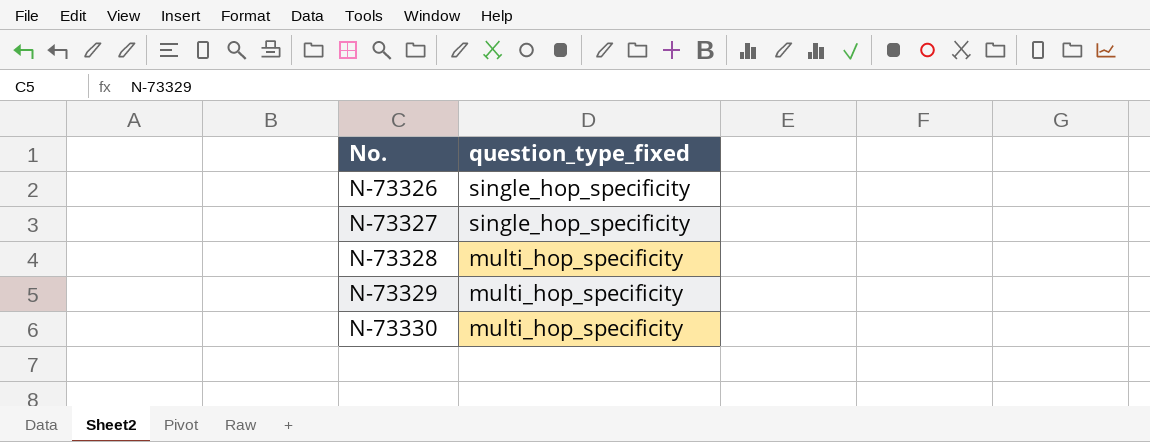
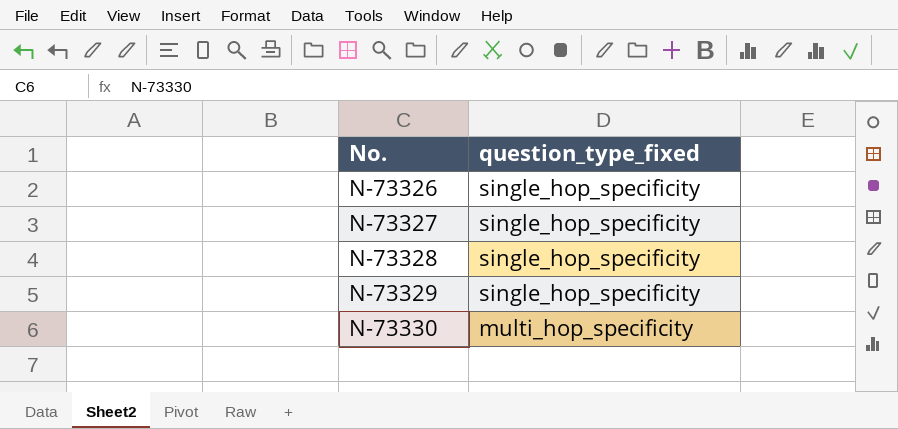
N-73328 | question_type_fixed: multi_hop_specificity -> single_hop_specificity
N-73329 | question_type_fixed: multi_hop_specificity -> single_hop_specificity

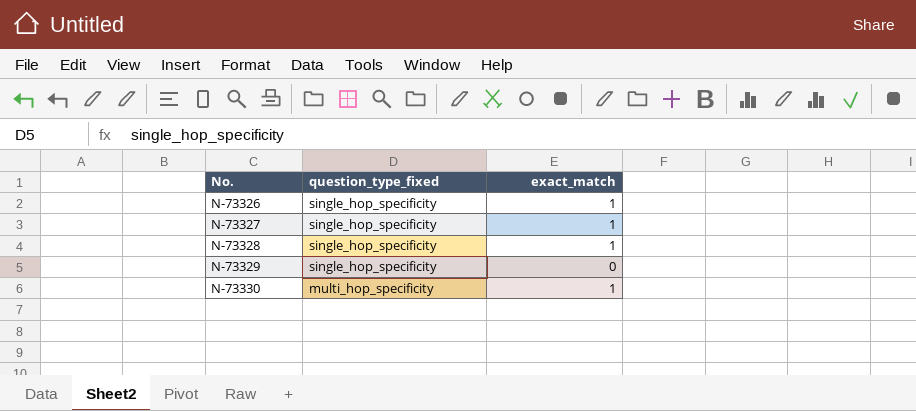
column exact_match | position: none -> 3

